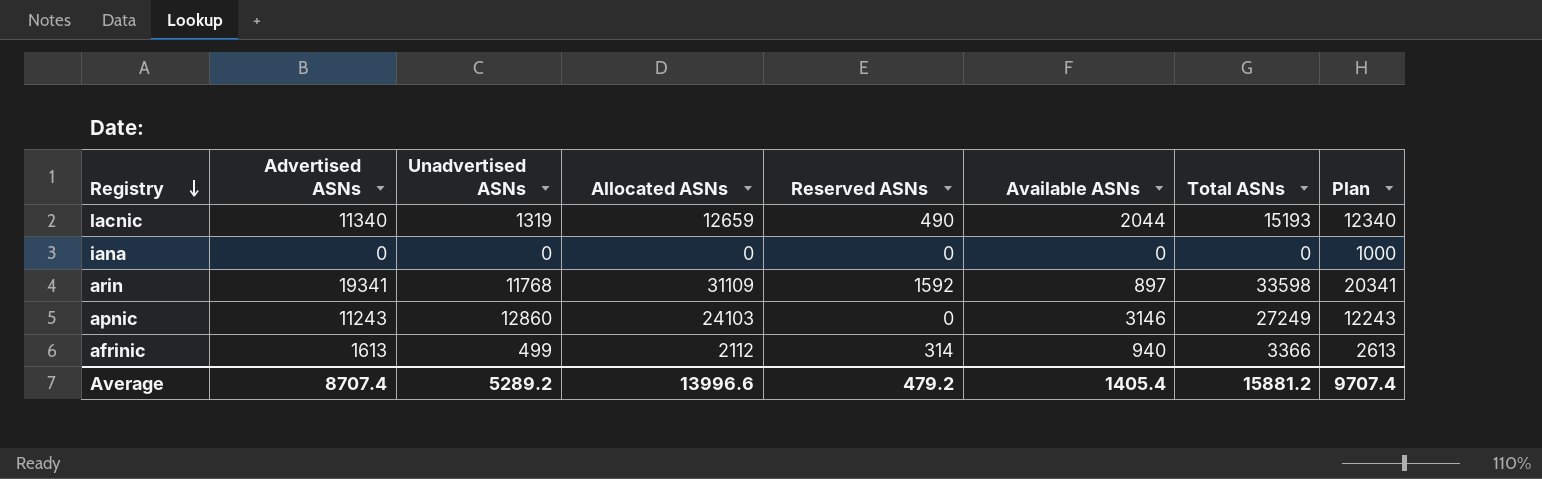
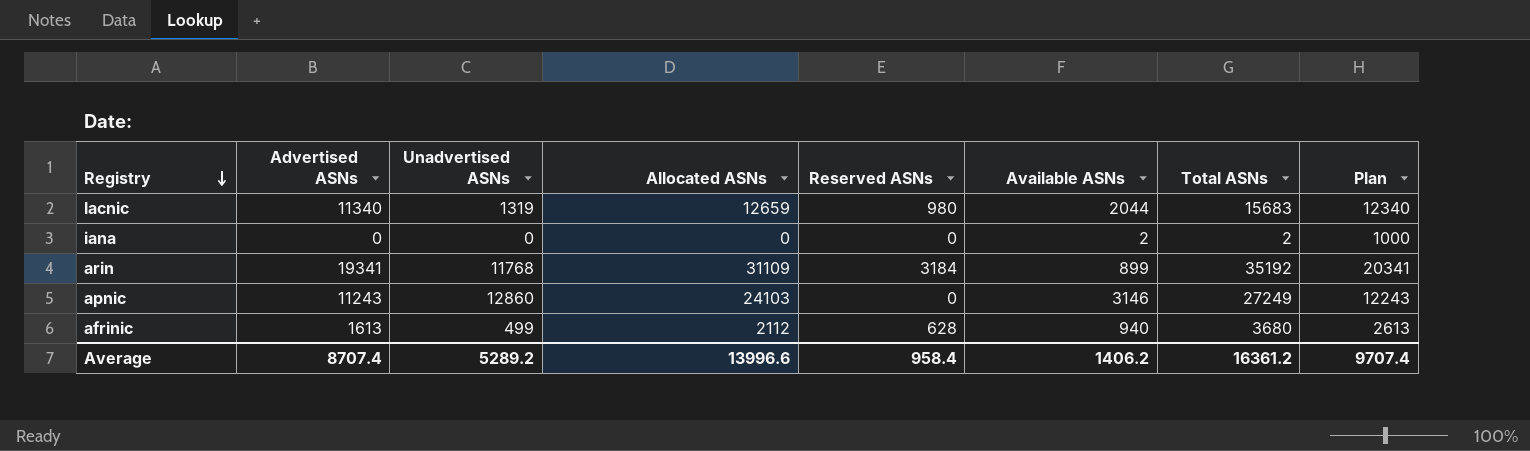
lacnic | Reserved ASNs: 490 -> 980
lacnic | Total ASNs: 15193 -> 15683
iana | Available ASNs: 0 -> 2
iana | Total ASNs: 0 -> 2
arin | Reserved ASNs: 1592 -> 3184
arin | Available ASNs: 897 -> 899
arin | Total ASNs: 33598 -> 35192
afrinic | Reserved ASNs: 314 -> 628
afrinic | Total ASNs: 3366 -> 3680
Average | Reserved ASNs: 479.2 -> 958.4
Average | Available ASNs: 1405.4 -> 1406.2
Average | Total ASNs: 15881.2 -> 16361.2

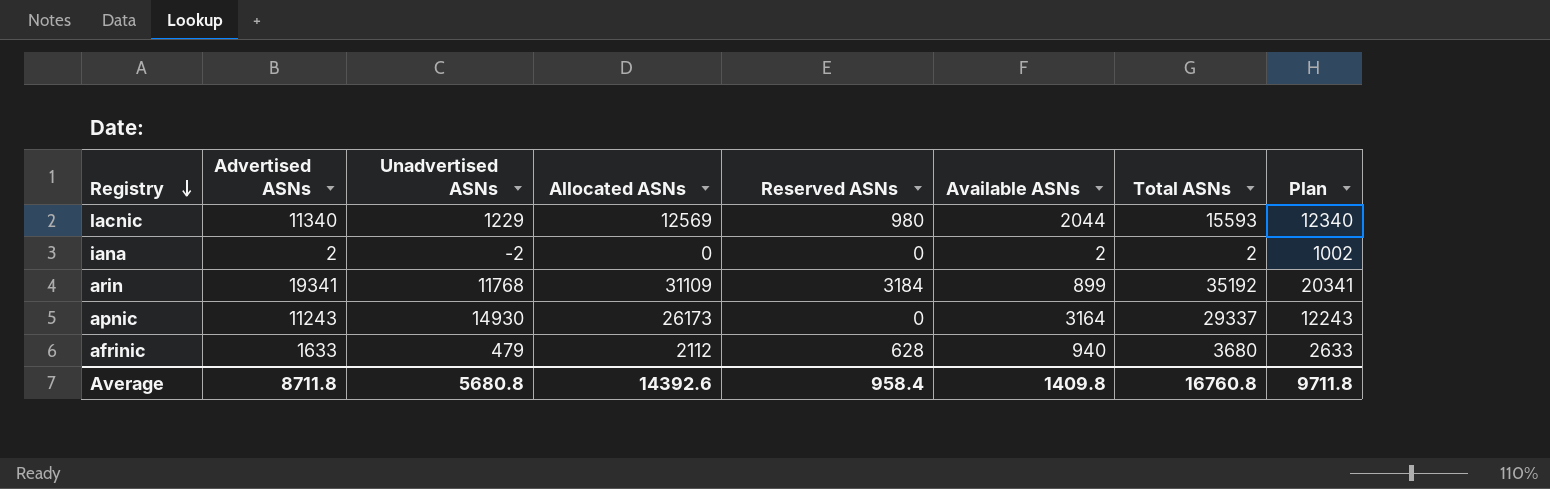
lacnic | Unadvertised ASNs: 1319 -> 1229
lacnic | Allocated ASNs: 12659 -> 12569
lacnic | Total ASNs: 15683 -> 15593
iana | Advertised ASNs: 0 -> 2
iana | Unadvertised ASNs: 0 -> -2
iana | Plan: 1000 -> 1002
apnic | Unadvertised ASNs: 12860 -> 14930
apnic | Allocated ASNs: 24103 -> 26173
apnic | Available ASNs: 3146 -> 3164
apnic | Total ASNs: 27249 -> 29337
afrinic | Advertised ASNs: 1613 -> 1633
afrinic | Unadvertised ASNs: 499 -> 479
afrinic | Plan: 2613 -> 2633
Average | Advertised ASNs: 8707.4 -> 8711.8
Average | Unadvertised ASNs: 5289.2 -> 5680.8
Average | Allocated ASNs: 13996.6 -> 14392.6
Average | Available ASNs: 1406.2 -> 1409.8
Average | Total ASNs: 16361.2 -> 16760.8
Average | Plan: 9707.4 -> 9711.8

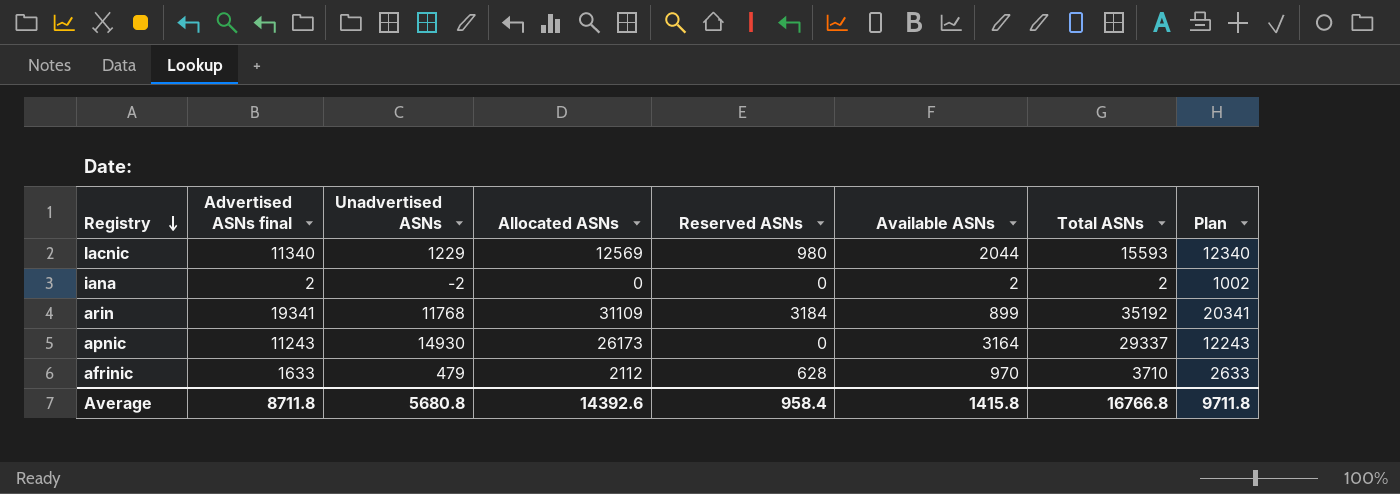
column name: Advertised ASNs -> Advertised ASNs final
afrinic | Available ASNs: 940 -> 970
afrinic | Total ASNs: 3680 -> 3710
Average | Available ASNs: 1409.8 -> 1415.8
Average | Total ASNs: 16760.8 -> 16766.8

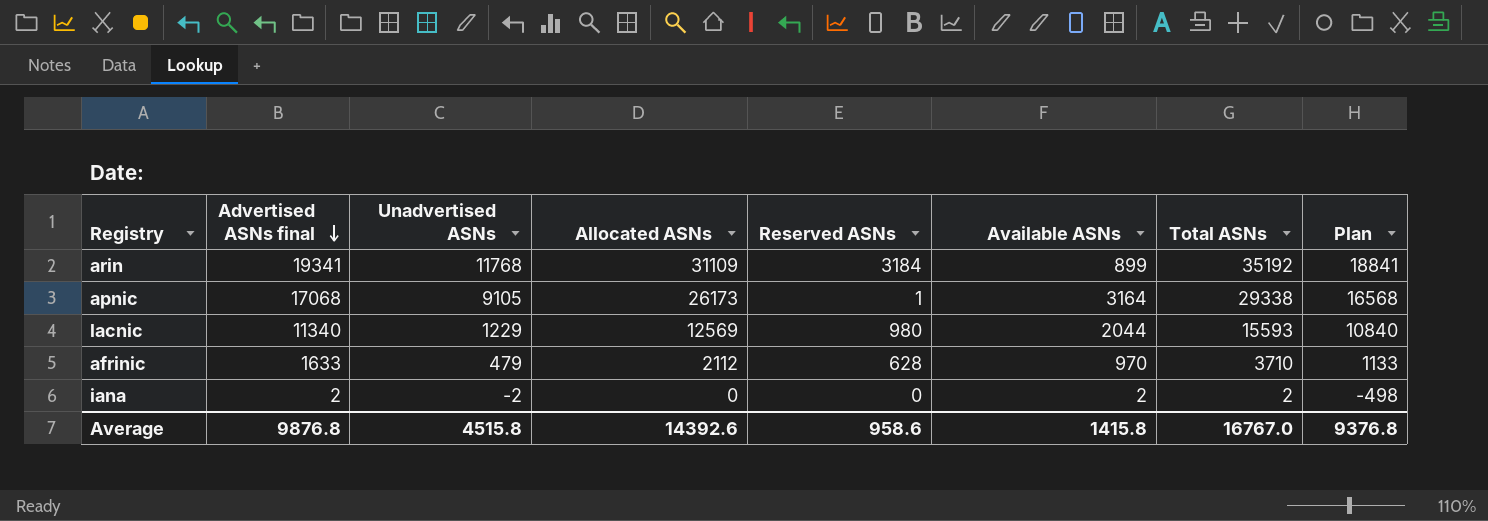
row order: Registry descending -> Advertised ASNs final descending
column Plan | formula: [Advertised ASNs final] + 1000 -> [Advertised ASNs final] - 500
apnic | Advertised ASNs final: 11243 -> 17068
apnic | Unadvertised ASNs: 14930 -> 9105
apnic | Reserved ASNs: 0 -> 1
apnic | Total ASNs: 29337 -> 29338
Average | Advertised ASNs final: 8711.8 -> 9876.8
Average | Unadvertised ASNs: 5680.8 -> 4515.8
Average | Reserved ASNs: 958.4 -> 958.6
Average | Total ASNs: 16766.8 -> 16767.0
Average | Plan: 9711.8 -> 9376.8

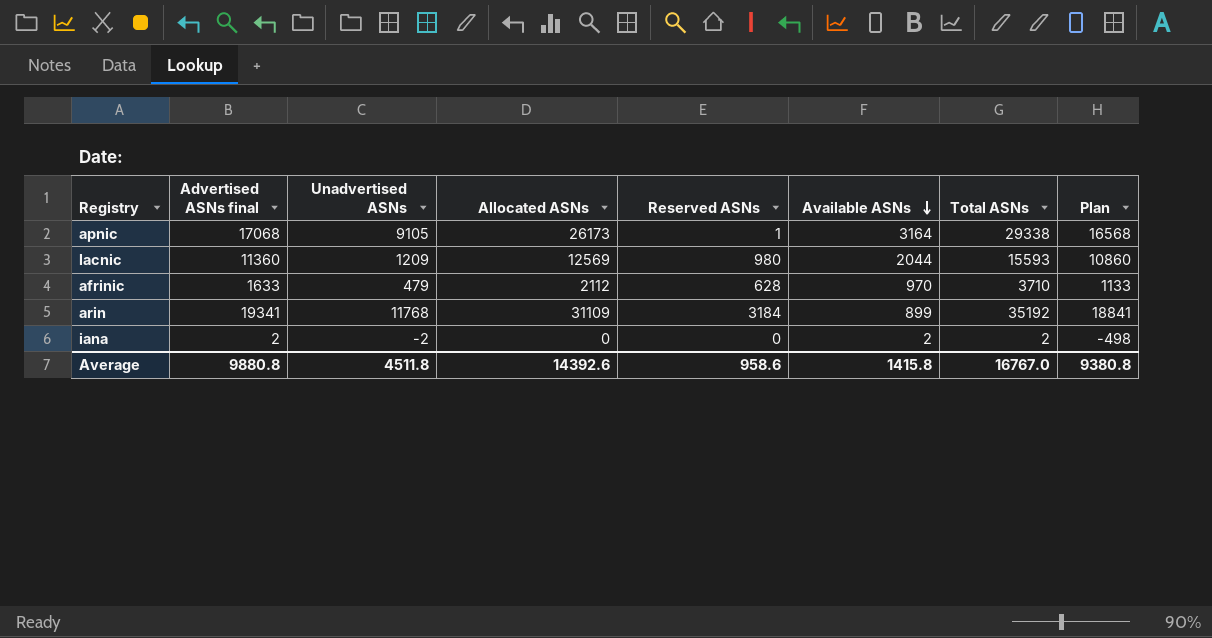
row order: Advertised ASNs final descending -> Available ASNs descending
lacnic | Advertised ASNs final: 11340 -> 11360
lacnic | Unadvertised ASNs: 1229 -> 1209
lacnic | Plan: 10840 -> 10860
Average | Advertised ASNs final: 9876.8 -> 9880.8
Average | Unadvertised ASNs: 4515.8 -> 4511.8
Average | Plan: 9376.8 -> 9380.8

